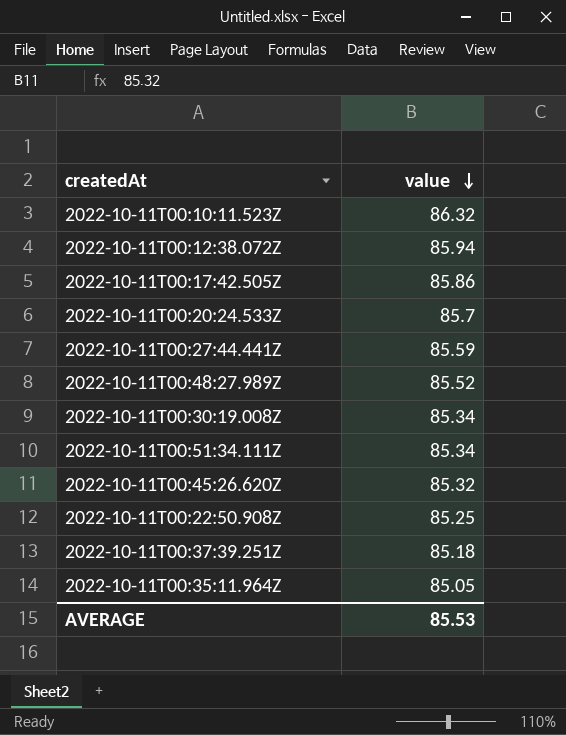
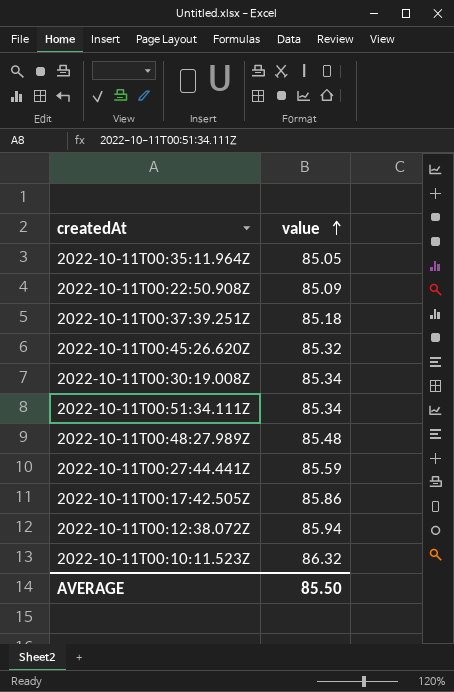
row order: value descending -> value ascending
row 2022-10-11T00:20:24.533Z: 85.7 -> none
2022-10-11T00:22:50.908Z | value: 85.25 -> 85.09
2022-10-11T00:48:27.989Z | value: 85.52 -> 85.48
AVERAGE | value: 85.53 -> 85.50

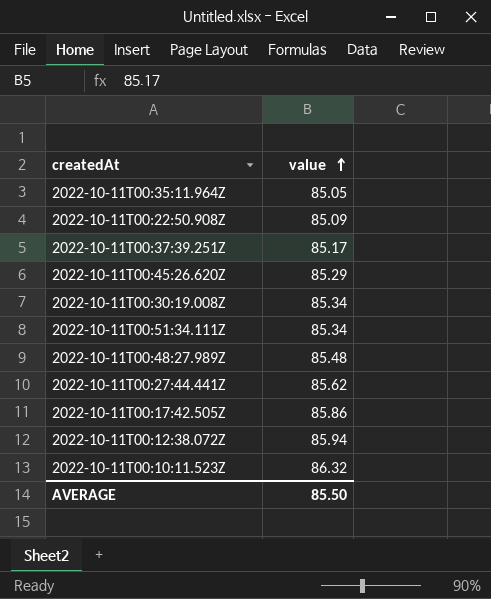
2022-10-11T00:37:39.251Z | value: 85.18 -> 85.17
2022-10-11T00:45:26.620Z | value: 85.32 -> 85.29
2022-10-11T00:27:44.441Z | value: 85.59 -> 85.62

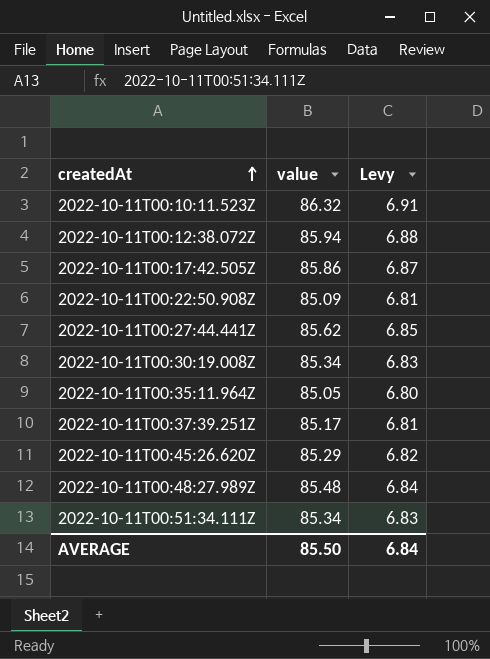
row order: value ascending -> createdAt ascending
column Levy | formula: none -> [value] * 0.08

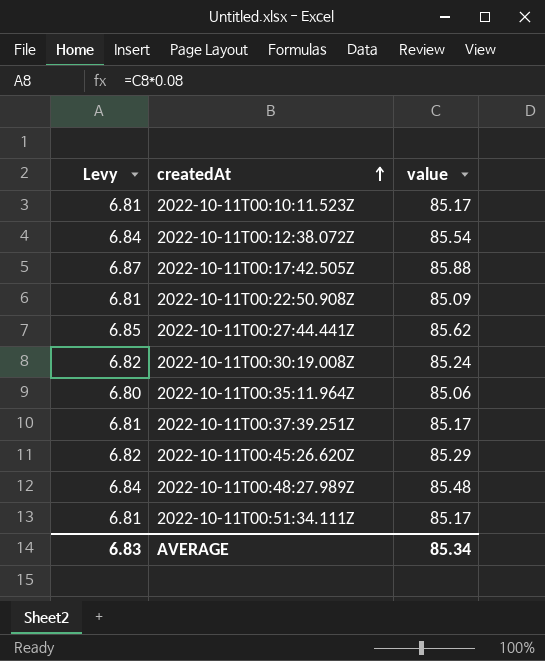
column Levy | position: 3 -> 1
2022-10-11T00:10:11.523Z | Levy: 6.91 -> 6.81
2022-10-11T00:10:11.523Z | value: 86.32 -> 85.17
2022-10-11T00:12:38.072Z | Levy: 6.88 -> 6.84
2022-10-11T00:12:38.072Z | value: 85.94 -> 85.54
2022-10-11T00:17:42.505Z | value: 85.86 -> 85.88
2022-10-11T00:30:19.008Z | Levy: 6.83 -> 6.82
2022-10-11T00:30:19.008Z | value: 85.34 -> 85.24
2022-10-11T00:35:11.964Z | value: 85.05 -> 85.06
2022-10-11T00:51:34.111Z | Levy: 6.83 -> 6.81
2022-10-11T00:51:34.111Z | value: 85.34 -> 85.17
AVERAGE | Levy: 6.84 -> 6.83
AVERAGE | value: 85.50 -> 85.34

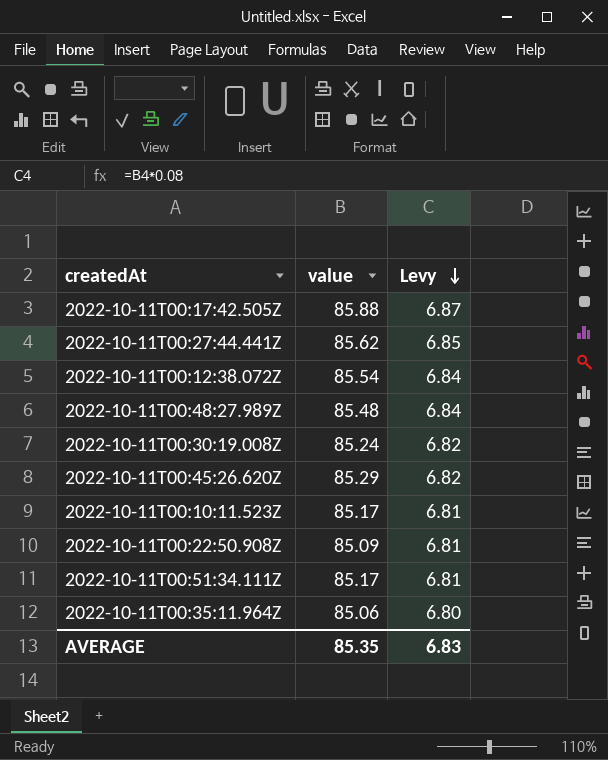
row order: createdAt ascending -> Levy descending
column Levy | position: 1 -> 3
row 2022-10-11T00:37:39.251Z: 6.81 | 85.17 -> none
AVERAGE | value: 85.34 -> 85.35

